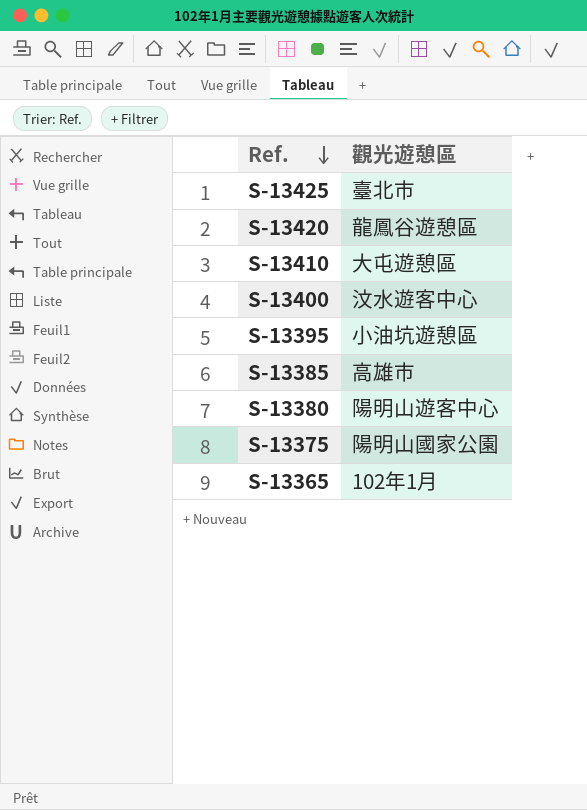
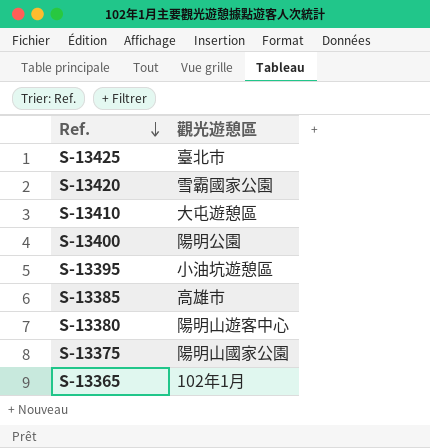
S-13420 | 觀光遊憩區: 龍鳳谷遊憩區 -> 雪霸國家公園
S-13400 | 觀光遊憩區: 汶水遊客中心 -> 陽明公園

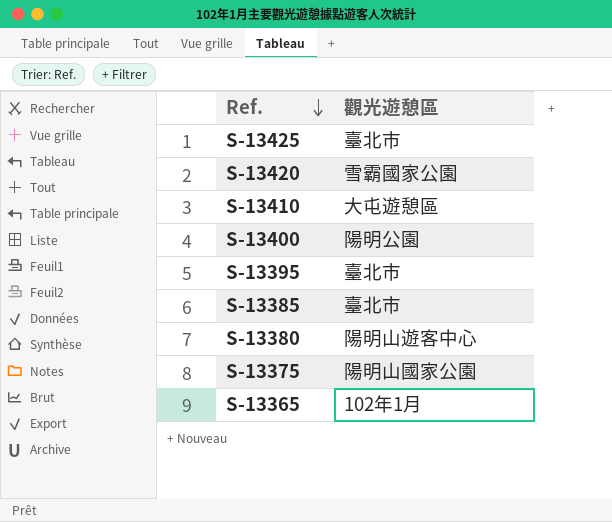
S-13395 | 觀光遊憩區: 小油坑遊憩區 -> 臺北市
S-13385 | 觀光遊憩區: 高雄市 -> 臺北市

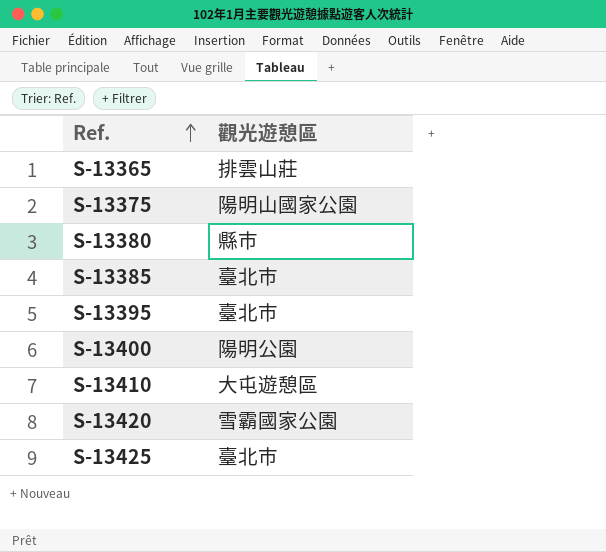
row order: Ref. descending -> Ref. ascending
S-13365 | 觀光遊憩區: 102年1月 -> 排雲山莊
S-13380 | 觀光遊憩區: 陽明山遊客中心 -> 縣市

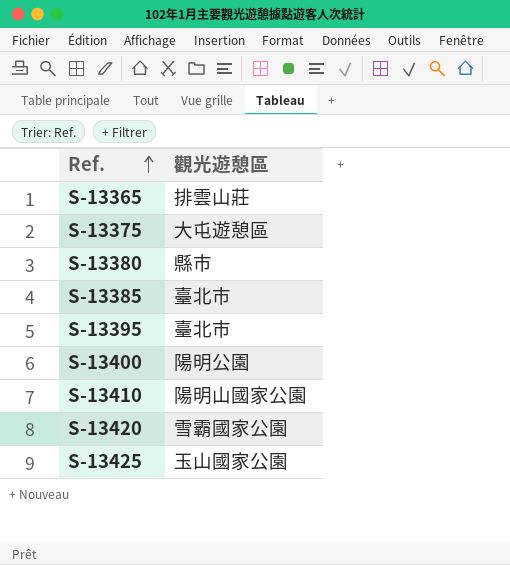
S-13375 | 觀光遊憩區: 陽明山國家公園 -> 大屯遊憩區
S-13410 | 觀光遊憩區: 大屯遊憩區 -> 陽明山國家公園
S-13425 | 觀光遊憩區: 臺北市 -> 玉山國家公園

